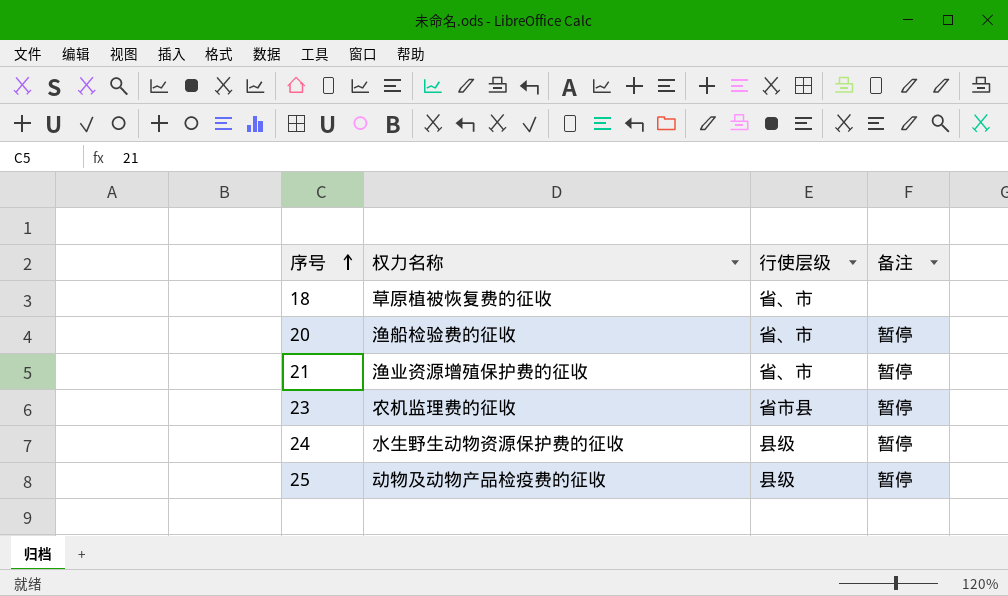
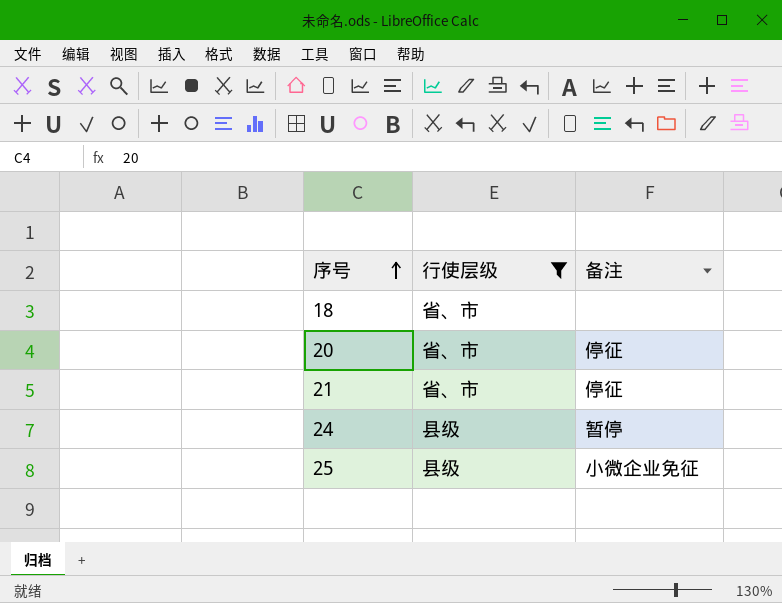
filter: none -> 行使层级 != 省市县
column 权力名称 | position: 2 -> none
20 | 备注: 暂停 -> 停征
21 | 备注: 暂停 -> 停征
25 | 备注: 暂停 -> 小微企业免征

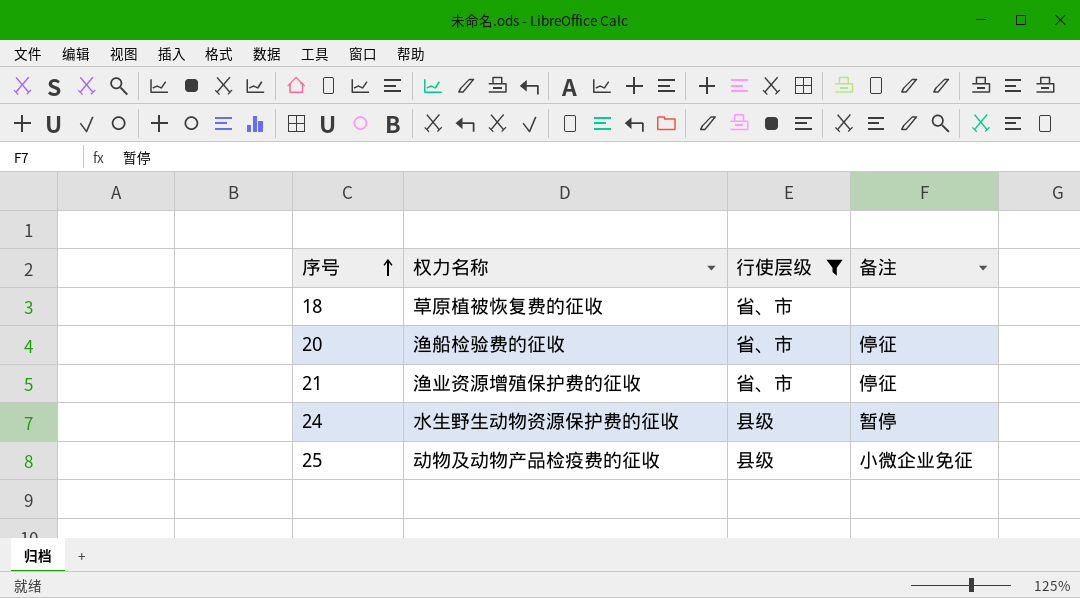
column 权力名称 | position: none -> 2

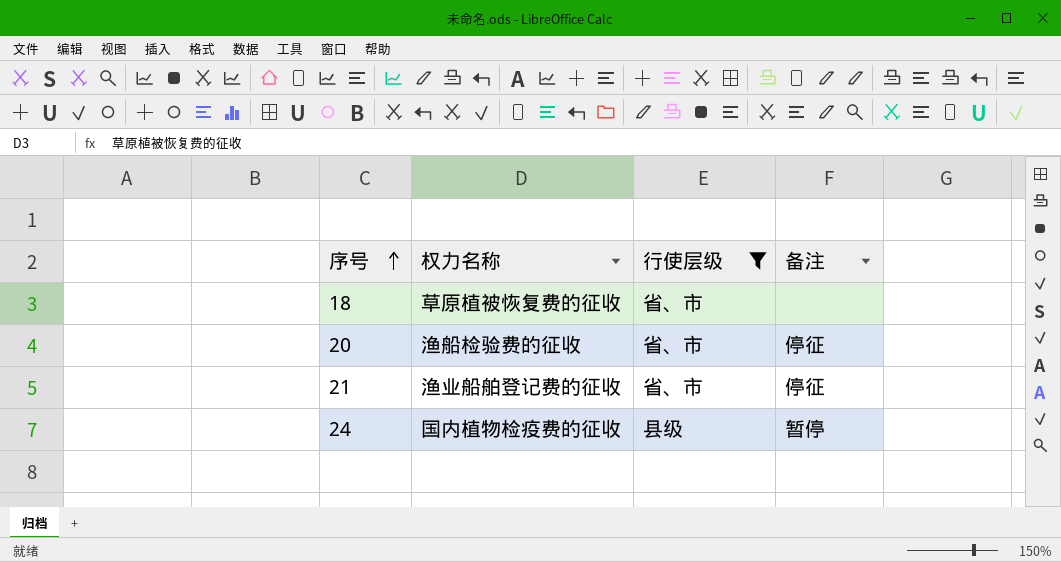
row 25: 动物及动物产品检疫费的征收 | 县级 | 小微企业免征 -> none
21 | 权力名称: 渔业资源增殖保护费的征收 -> 渔业船舶登记费的征收
24 | 权力名称: 水生野生动物资源保护费的征收 -> 国内植物检疫费的征收

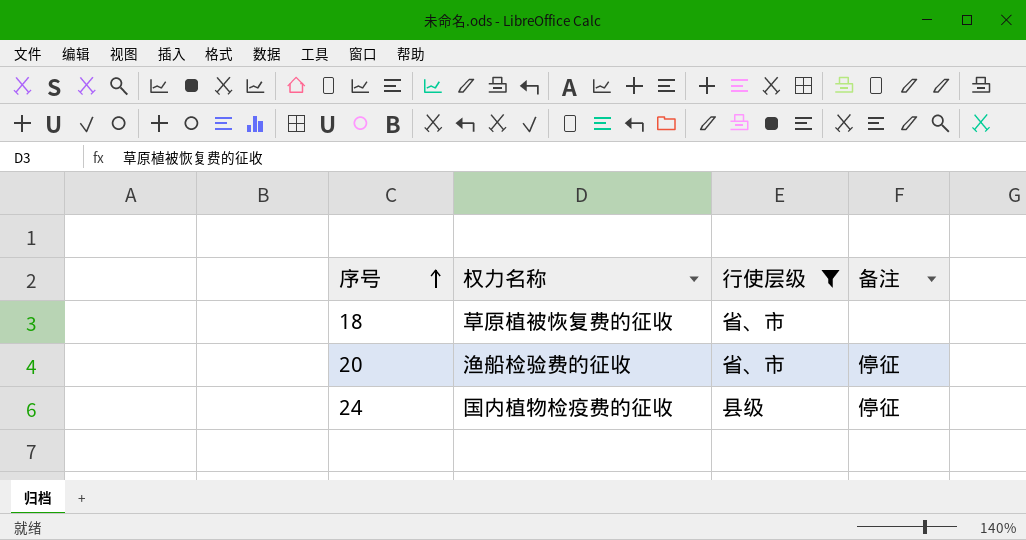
row 21: 渔业船舶登记费的征收 | 省、市 | 停征 -> none
24 | 备注: 暂停 -> 停征

